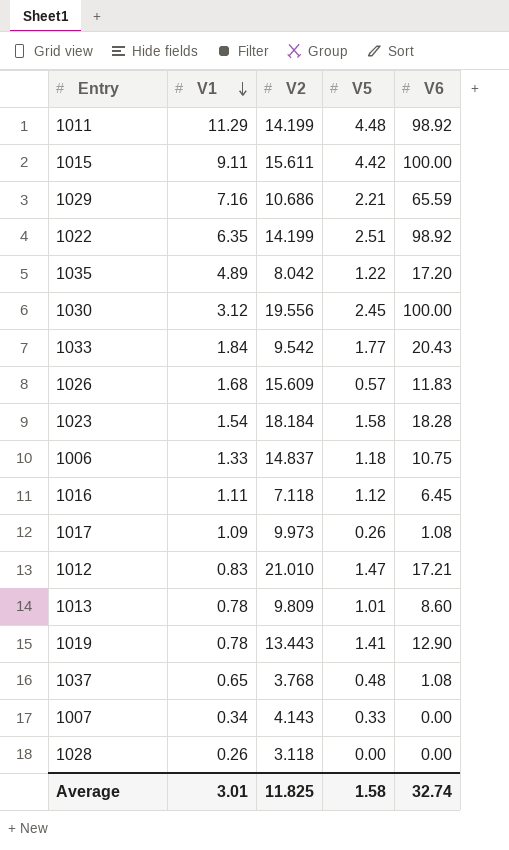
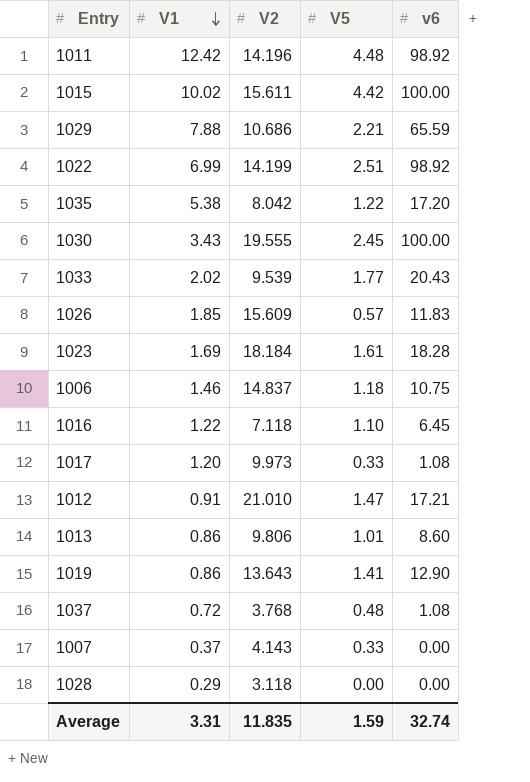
column name: V6 -> v6
1011 | V1: 11.29 -> 12.42
1011 | V2: 14.199 -> 14.196
1015 | V1: 9.11 -> 10.02
1029 | V1: 7.16 -> 7.88
1022 | V1: 6.35 -> 6.99
1035 | V1: 4.89 -> 5.38
1030 | V1: 3.12 -> 3.43
1030 | V2: 19.556 -> 19.555
1033 | V1: 1.84 -> 2.02
1033 | V2: 9.542 -> 9.539
1026 | V1: 1.68 -> 1.85
1023 | V1: 1.54 -> 1.69
1023 | V5: 1.58 -> 1.61
1006 | V1: 1.33 -> 1.46
1016 | V1: 1.11 -> 1.22
1016 | V5: 1.12 -> 1.10
1017 | V1: 1.09 -> 1.20
1017 | V5: 0.26 -> 0.33
1012 | V1: 0.83 -> 0.91
1013 | V1: 0.78 -> 0.86
1013 | V2: 9.809 -> 9.806
1019 | V1: 0.78 -> 0.86
1019 | V2: 13.443 -> 13.643
1037 | V1: 0.65 -> 0.72
1007 | V1: 0.34 -> 0.37
1028 | V1: 0.26 -> 0.29
Average | V1: 3.01 -> 3.31
Average | V2: 11.825 -> 11.835
Average | V5: 1.58 -> 1.59

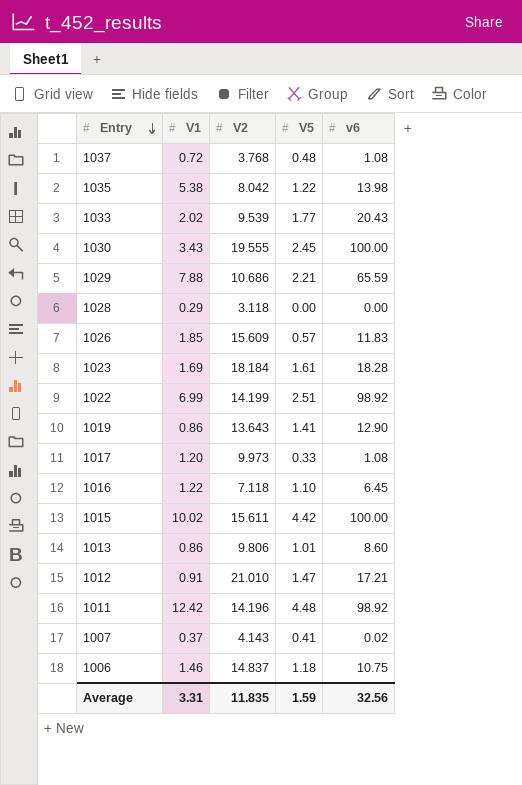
row order: V1 descending -> Entry descending
1035 | v6: 17.20 -> 13.98
1007 | V5: 0.33 -> 0.41
1007 | v6: 0.00 -> 0.02
Average | v6: 32.74 -> 32.56

